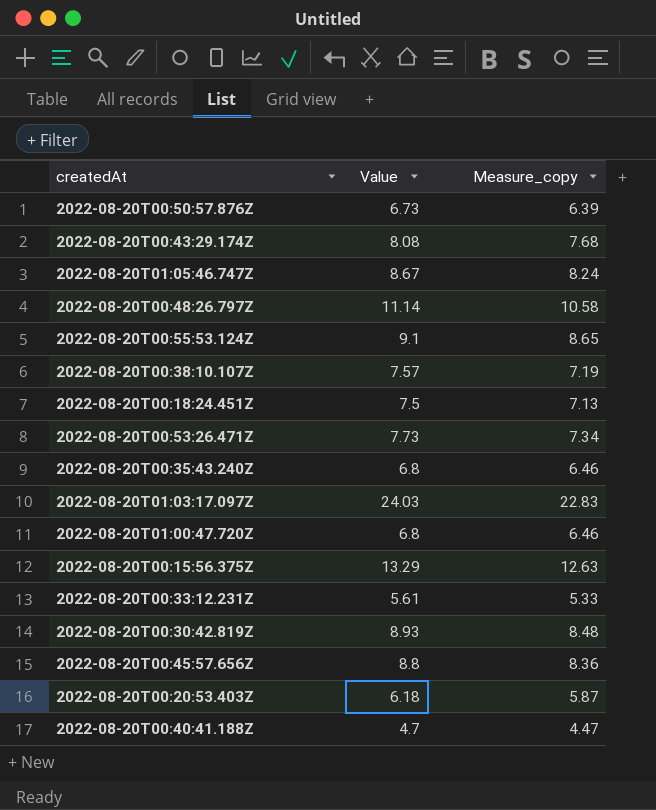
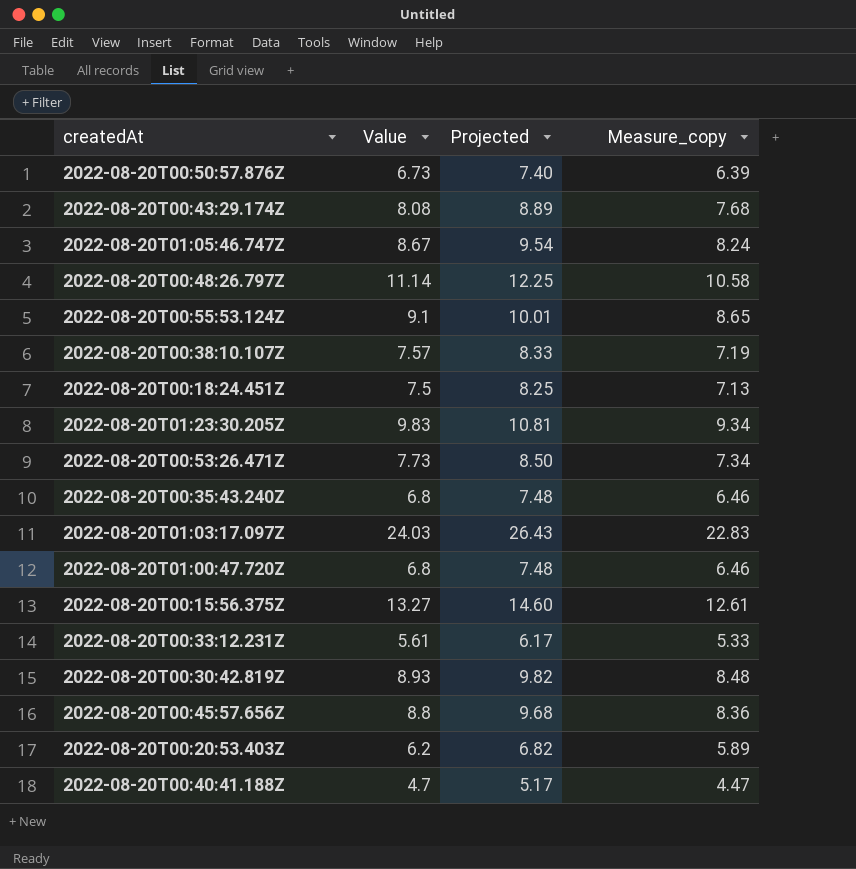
column Projected | formula: none -> [Value] * 1.1
row 2022-08-20T01:23:30.205Z: none -> 9.83 | 10.81 | 9.34
2022-08-20T00:15:56.375Z | Value: 13.29 -> 13.27
2022-08-20T00:15:56.375Z | Measure_copy: 12.63 -> 12.61
2022-08-20T00:20:53.403Z | Value: 6.18 -> 6.2
2022-08-20T00:20:53.403Z | Measure_copy: 5.87 -> 5.89

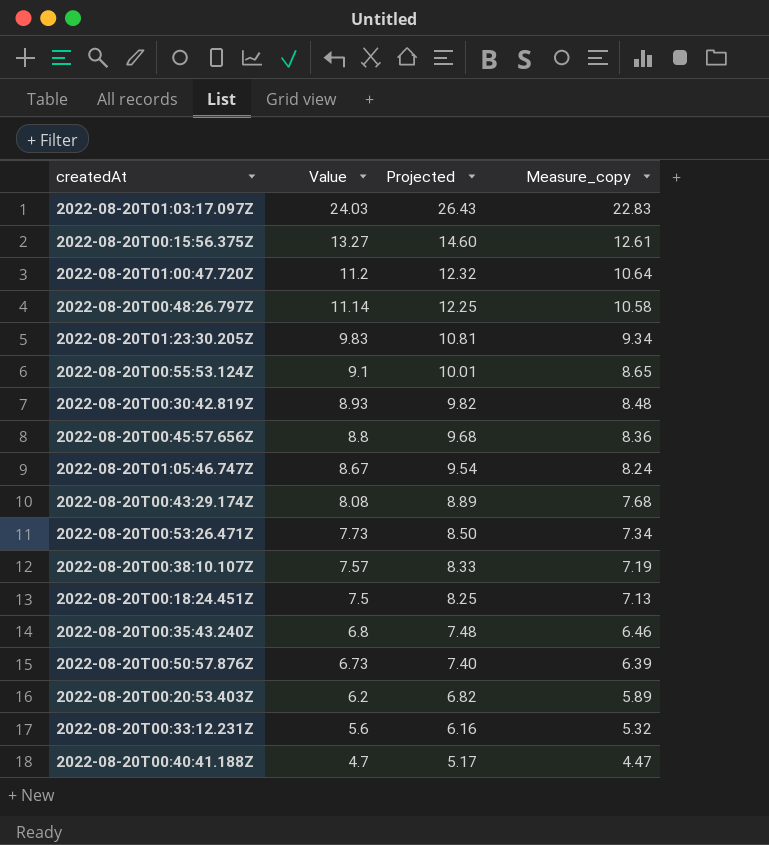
row order: none -> Value descending
2022-08-20T01:00:47.720Z | Value: 6.8 -> 11.2
2022-08-20T01:00:47.720Z | Projected: 7.48 -> 12.32
2022-08-20T01:00:47.720Z | Measure_copy: 6.46 -> 10.64
2022-08-20T00:33:12.231Z | Value: 5.61 -> 5.6
2022-08-20T00:33:12.231Z | Projected: 6.17 -> 6.16
2022-08-20T00:33:12.231Z | Measure_copy: 5.33 -> 5.32

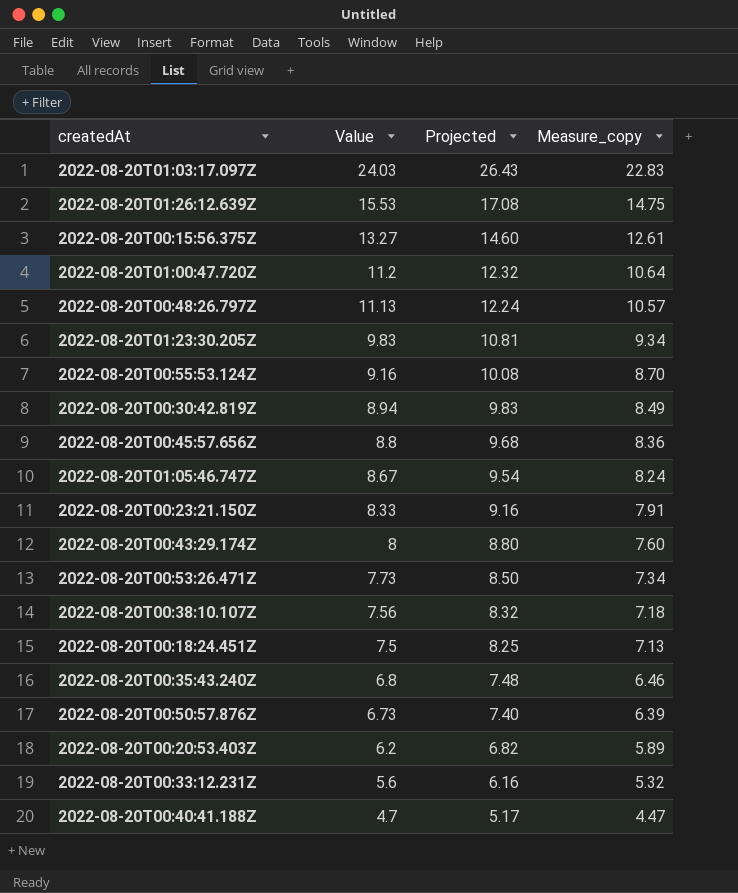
row 2022-08-20T01:26:12.639Z: none -> 15.53 | 17.08 | 14.75
2022-08-20T00:48:26.797Z | Value: 11.14 -> 11.13
2022-08-20T00:48:26.797Z | Projected: 12.25 -> 12.24
2022-08-20T00:48:26.797Z | Measure_copy: 10.58 -> 10.57
2022-08-20T00:55:53.124Z | Value: 9.1 -> 9.16
2022-08-20T00:55:53.124Z | Projected: 10.01 -> 10.08
2022-08-20T00:55:53.124Z | Measure_copy: 8.65 -> 8.70
2022-08-20T00:30:42.819Z | Value: 8.93 -> 8.94
2022-08-20T00:30:42.819Z | Projected: 9.82 -> 9.83
2022-08-20T00:30:42.819Z | Measure_copy: 8.48 -> 8.49
row 2022-08-20T00:23:21.150Z: none -> 8.33 | 9.16 | 7.91
2022-08-20T00:43:29.174Z | Value: 8.08 -> 8
2022-08-20T00:43:29.174Z | Projected: 8.89 -> 8.80
2022-08-20T00:43:29.174Z | Measure_copy: 7.68 -> 7.60
2022-08-20T00:38:10.107Z | Value: 7.57 -> 7.56
2022-08-20T00:38:10.107Z | Projected: 8.33 -> 8.32
2022-08-20T00:38:10.107Z | Measure_copy: 7.19 -> 7.18

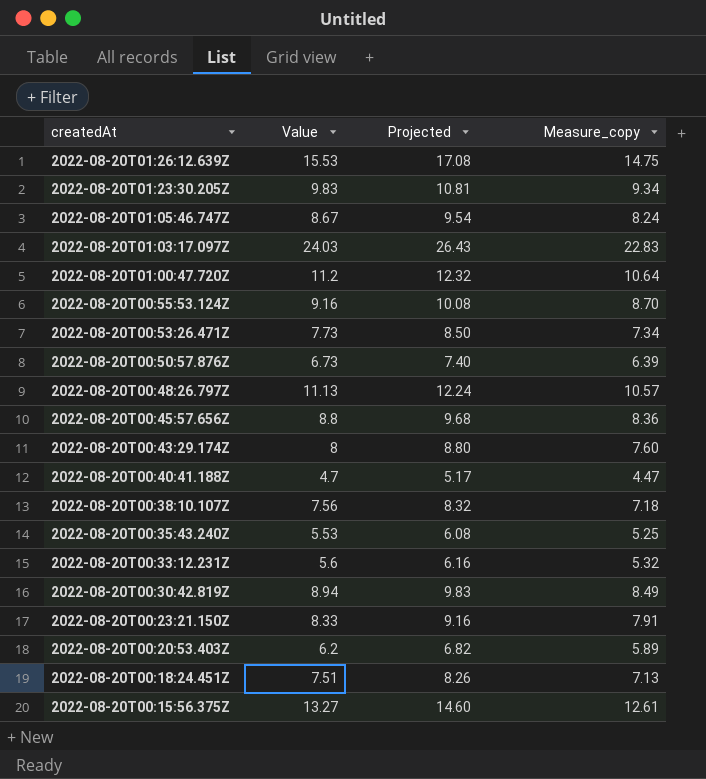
row order: Value descending -> createdAt descending
2022-08-20T00:35:43.240Z | Value: 6.8 -> 5.53
2022-08-20T00:35:43.240Z | Projected: 7.48 -> 6.08
2022-08-20T00:35:43.240Z | Measure_copy: 6.46 -> 5.25
2022-08-20T00:18:24.451Z | Value: 7.5 -> 7.51
2022-08-20T00:18:24.451Z | Projected: 8.25 -> 8.26

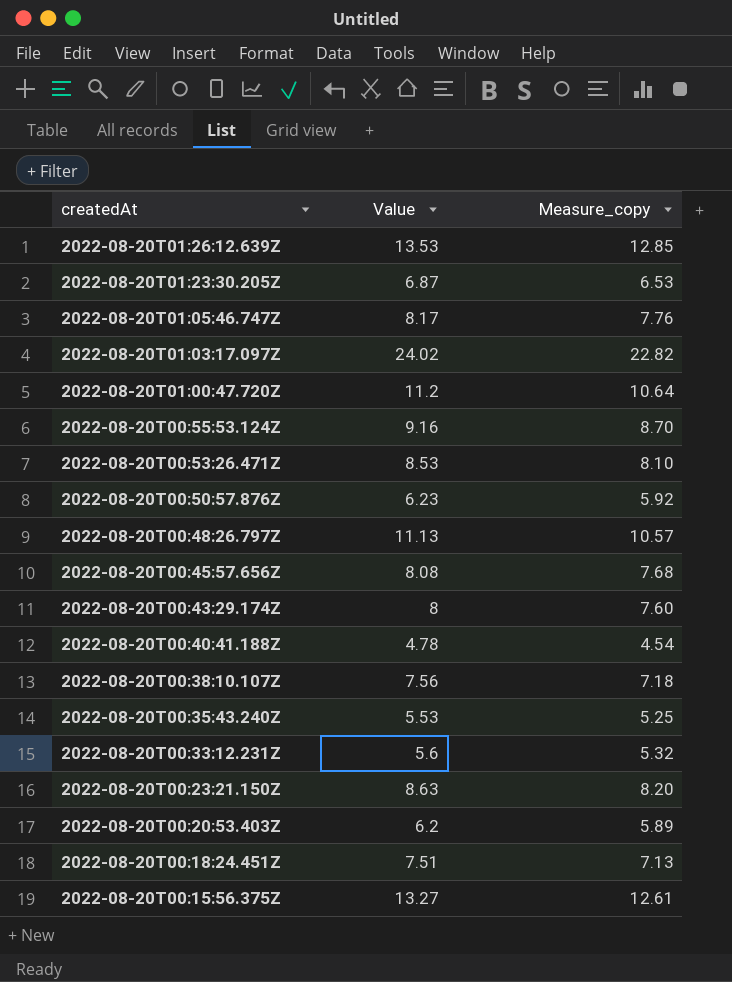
column Projected | formula: [Value] * 1.1 -> none
row 2022-08-20T00:30:42.819Z: 8.94 | 9.83 | 8.49 -> none
2022-08-20T01:26:12.639Z | Value: 15.53 -> 13.53
2022-08-20T01:26:12.639Z | Measure_copy: 14.75 -> 12.85
2022-08-20T01:23:30.205Z | Value: 9.83 -> 6.87
2022-08-20T01:23:30.205Z | Measure_copy: 9.34 -> 6.53
2022-08-20T01:05:46.747Z | Value: 8.67 -> 8.17
2022-08-20T01:05:46.747Z | Measure_copy: 8.24 -> 7.76
2022-08-20T01:03:17.097Z | Value: 24.03 -> 24.02
2022-08-20T01:03:17.097Z | Measure_copy: 22.83 -> 22.82
2022-08-20T00:53:26.471Z | Value: 7.73 -> 8.53
2022-08-20T00:53:26.471Z | Measure_copy: 7.34 -> 8.10
2022-08-20T00:50:57.876Z | Value: 6.73 -> 6.23
2022-08-20T00:50:57.876Z | Measure_copy: 6.39 -> 5.92
2022-08-20T00:45:57.656Z | Value: 8.8 -> 8.08
2022-08-20T00:45:57.656Z | Measure_copy: 8.36 -> 7.68
2022-08-20T00:40:41.188Z | Value: 4.7 -> 4.78
2022-08-20T00:40:41.188Z | Measure_copy: 4.47 -> 4.54
2022-08-20T00:23:21.150Z | Value: 8.33 -> 8.63
2022-08-20T00:23:21.150Z | Measure_copy: 7.91 -> 8.20

